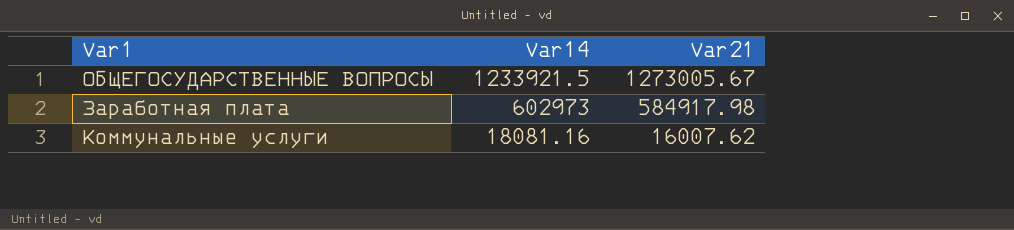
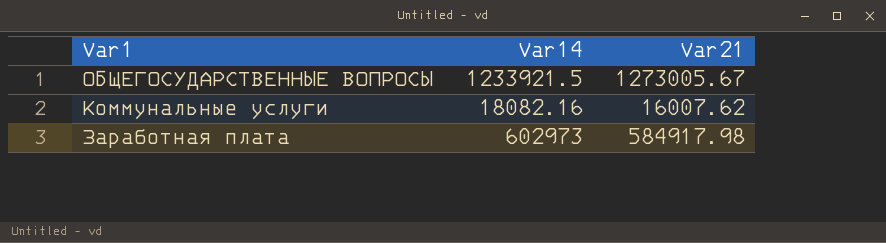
row order: Var14 descending -> Var1 descending
Коммунальные услуги | Var14: 18081.16 -> 18082.16

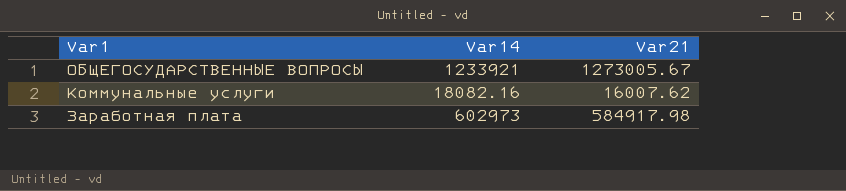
ОБЩЕГОСУДАРСТВЕННЫЕ ВОПРОСЫ | Var14: 1233921.5 -> 1233921

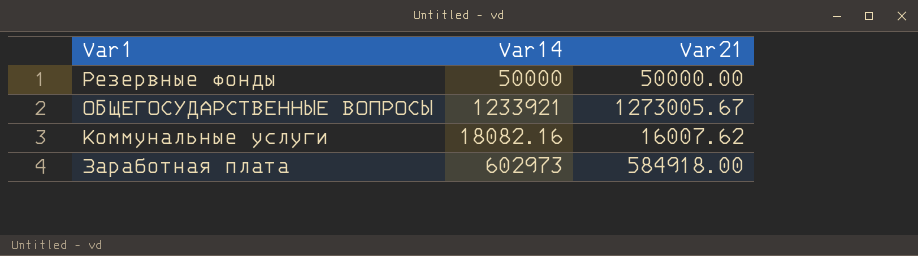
row Резервные фонды: none -> 50000 | 50000.00
Заработная плата | Var21: 584917.98 -> 584918.00

